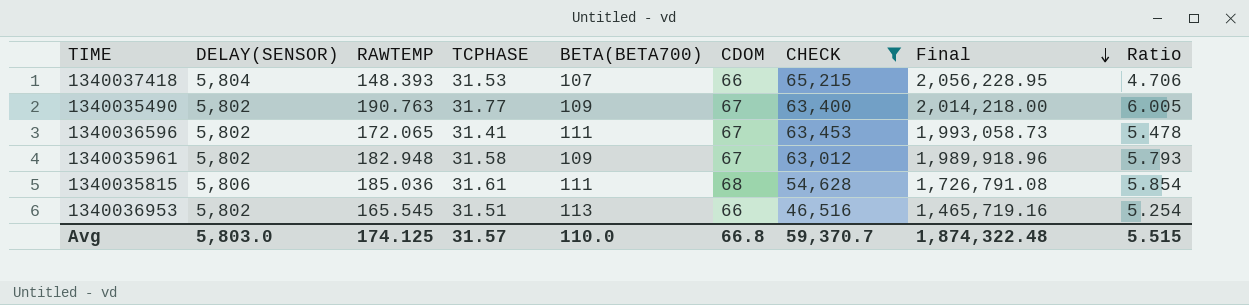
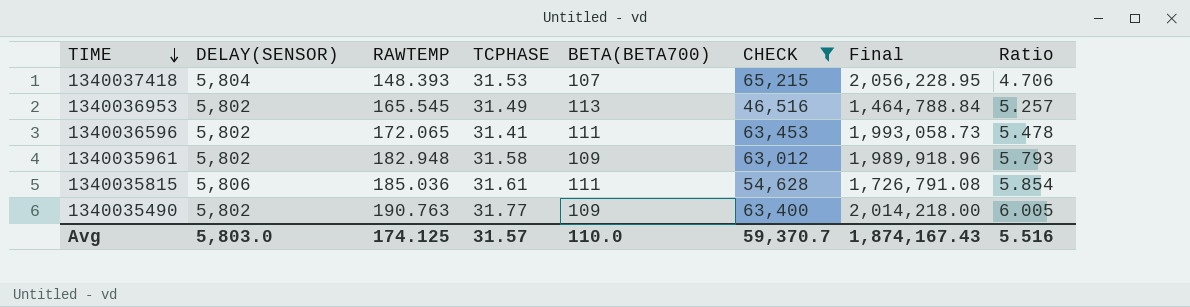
row order: Final descending -> TIME descending
column CDOM | position: 6 -> none
1340036953 | TCPHASE: 31.51 -> 31.49
1340036953 | Final: 1,465,719.16 -> 1,464,788.84
1340036953 | Ratio: 5.254 -> 5.257
Avg | Final: 1,874,322.48 -> 1,874,167.43
Avg | Ratio: 5.515 -> 5.516

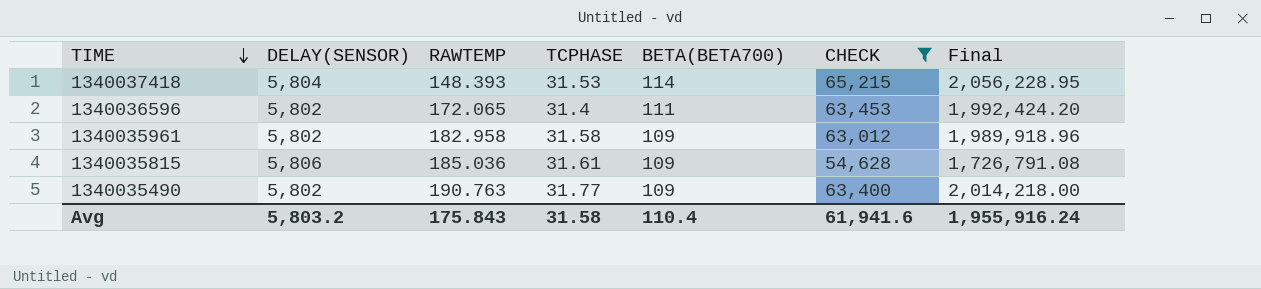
column Ratio | formula: [RAWTEMP] / [TCPHASE] -> none
row 1340036953: 5,802 | 165.545 | 31.49 | 113 | 46,516 | 1,464,788.84 | 5.257 -> none
1340037418 | BETA(BETA700): 107 -> 114
1340036596 | TCPHASE: 31.41 -> 31.4
1340036596 | Final: 1,993,058.73 -> 1,992,424.20
1340035961 | RAWTEMP: 182.948 -> 182.958
1340035815 | BETA(BETA700): 111 -> 109
Avg | DELAY(SENSOR): 5,803.0 -> 5,803.2
Avg | RAWTEMP: 174.125 -> 175.843
Avg | TCPHASE: 31.57 -> 31.58
Avg | BETA(BETA700): 110.0 -> 110.4
Avg | CHECK: 59,370.7 -> 61,941.6
Avg | Final: 1,874,167.43 -> 1,955,916.24

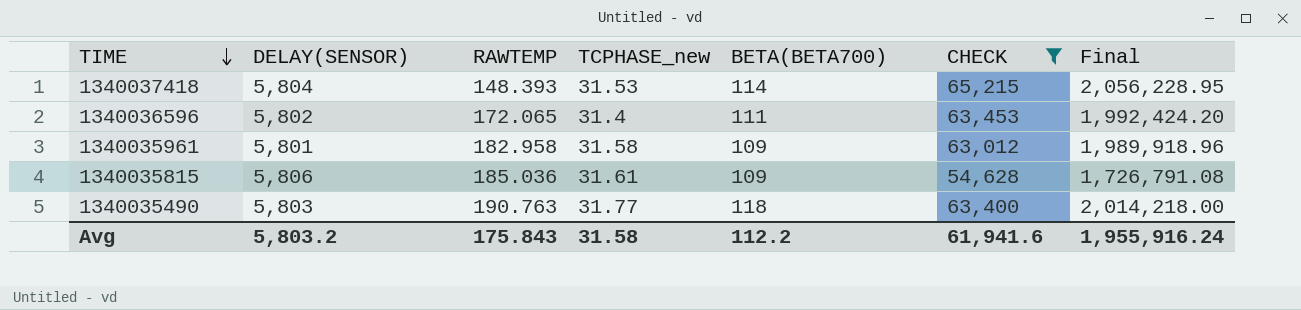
column name: TCPHASE -> TCPHASE_new
1340035961 | DELAY(SENSOR): 5,802 -> 5,801
1340035490 | DELAY(SENSOR): 5,802 -> 5,803
1340035490 | BETA(BETA700): 109 -> 118
Avg | BETA(BETA700): 110.4 -> 112.2

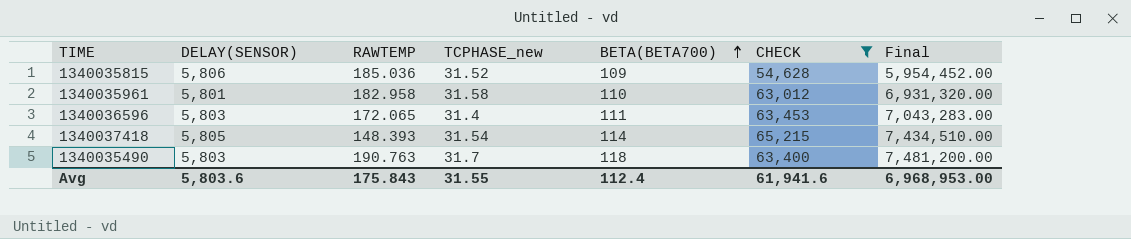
row order: TIME descending -> BETA(BETA700) ascending
column Final | formula: [TCPHASE_new] * [CHECK] -> [BETA(BETA700)] * [CHECK]
1340035815 | TCPHASE_new: 31.61 -> 31.52
1340035961 | BETA(BETA700): 109 -> 110
1340036596 | DELAY(SENSOR): 5,802 -> 5,803
1340037418 | DELAY(SENSOR): 5,804 -> 5,805
1340037418 | TCPHASE_new: 31.53 -> 31.54
1340035490 | TCPHASE_new: 31.77 -> 31.7
Avg | DELAY(SENSOR): 5,803.2 -> 5,803.6
Avg | TCPHASE_new: 31.58 -> 31.55
Avg | BETA(BETA700): 112.2 -> 112.4
Avg | Final: 1,955,916.24 -> 6,968,953.00

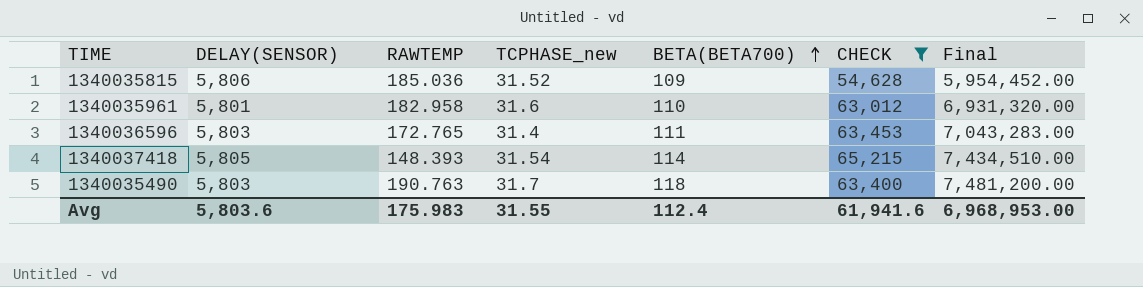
1340035961 | TCPHASE_new: 31.58 -> 31.6
1340036596 | RAWTEMP: 172.065 -> 172.765
Avg | RAWTEMP: 175.843 -> 175.983

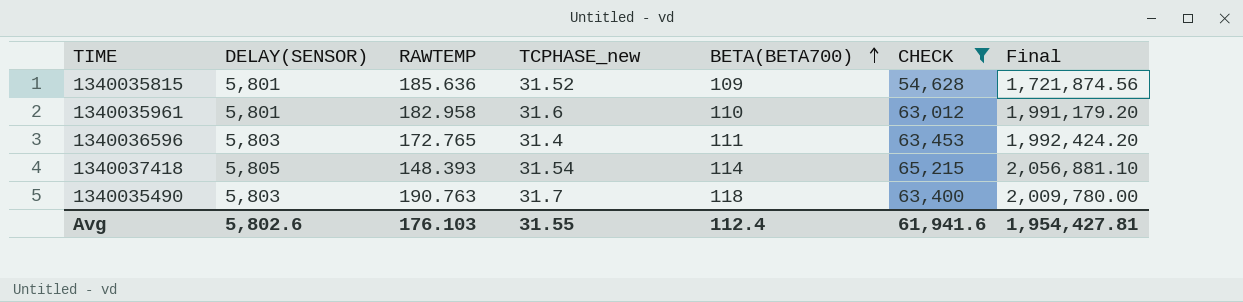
column Final | formula: [BETA(BETA700)] * [CHECK] -> [TCPHASE_new] * [CHECK]
1340035815 | DELAY(SENSOR): 5,806 -> 5,801
1340035815 | RAWTEMP: 185.036 -> 185.636
Avg | DELAY(SENSOR): 5,803.6 -> 5,802.6
Avg | RAWTEMP: 175.983 -> 176.103
Avg | Final: 6,968,953.00 -> 1,954,427.81

